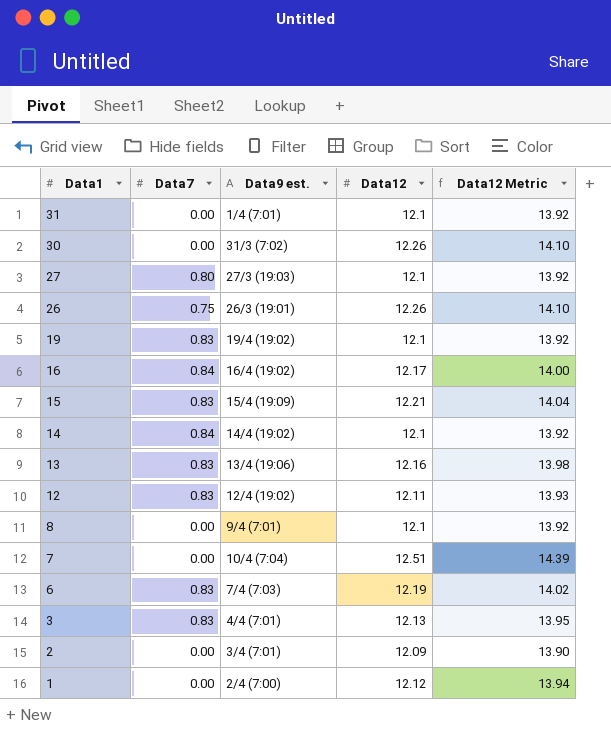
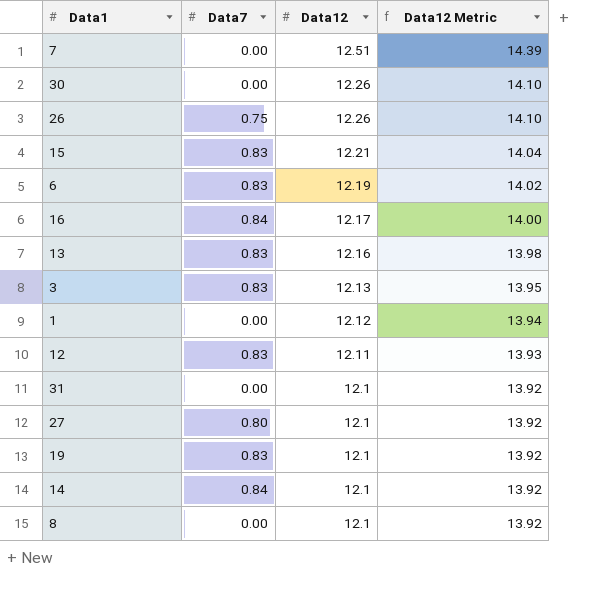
row order: Data1 descending -> Data12 descending
column Data9 est. | position: 3 -> none
row 2: 0.00 | 3/4 (7:01) | 12.09 | 13.90 -> none

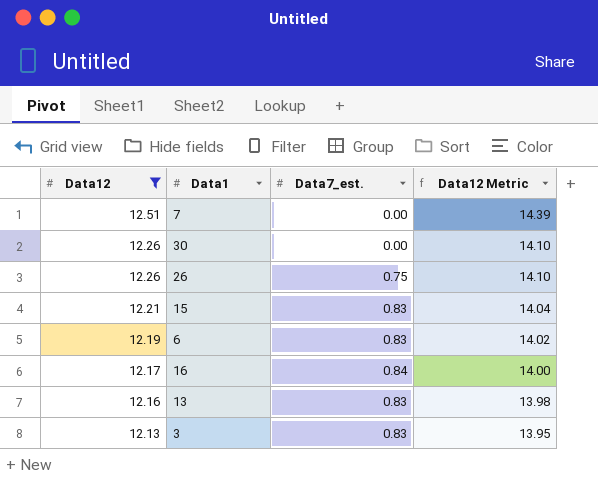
filter: none -> Data12 >= 12.13
column Data12 | position: 3 -> 1
column name: Data7 -> Data7_est.

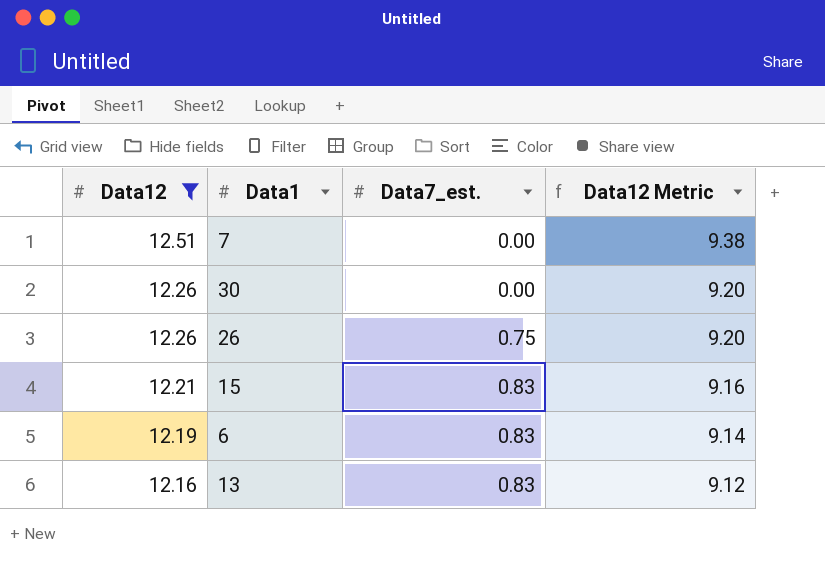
column Data12 Metric | formula: [Data12] * 1.15 -> [Data12] * 0.75
row 16: 12.17 | 0.84 | 14.00 -> none
row 3: 12.13 | 0.83 | 13.95 -> none

